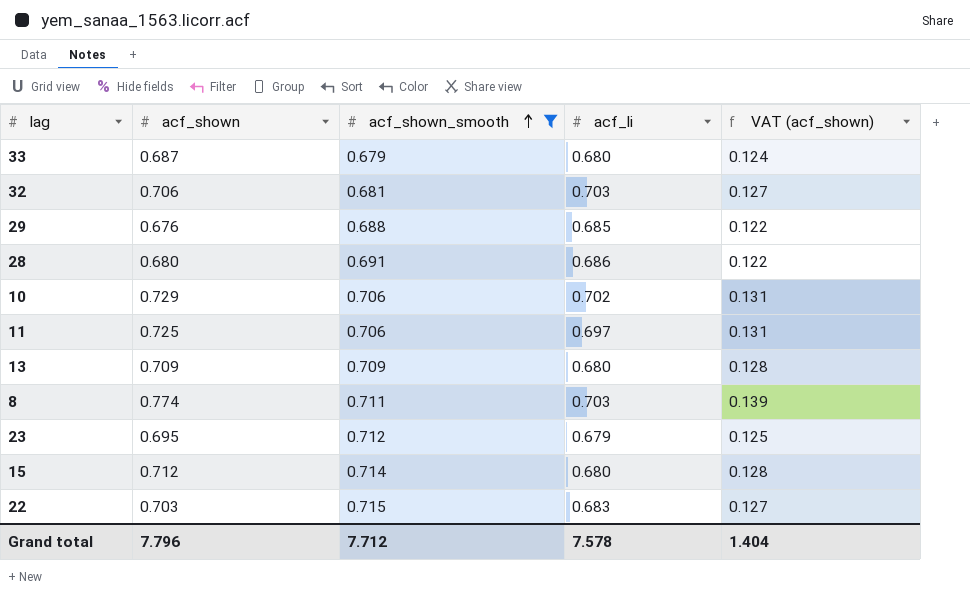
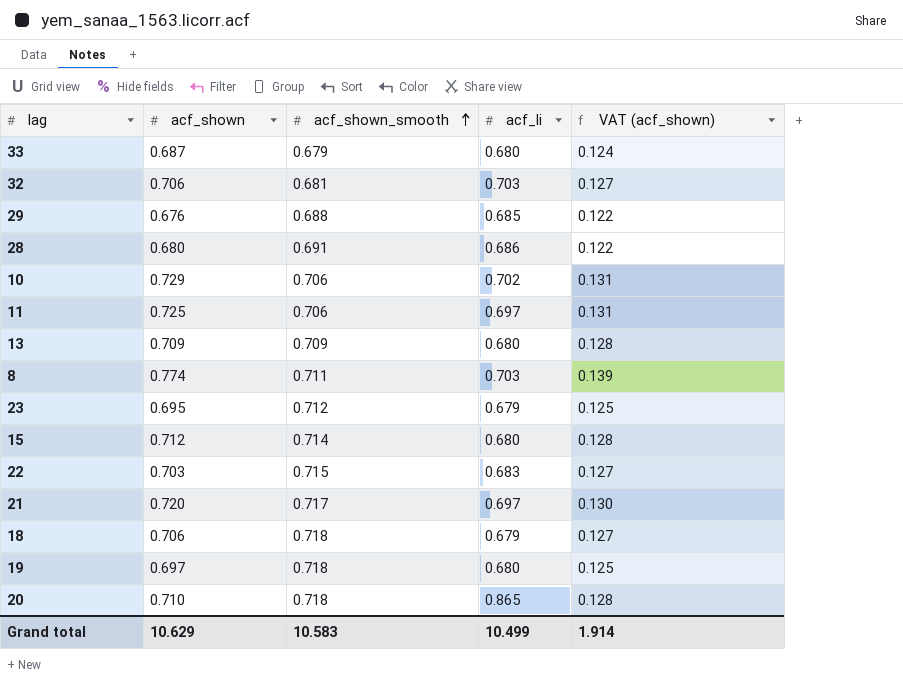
filter: acf_shown_smooth <= 0.715 -> none
Grand total | acf_shown: 7.796 -> 10.629
Grand total | acf_shown_smooth: 7.712 -> 10.583
Grand total | acf_li: 7.578 -> 10.499
Grand total | VAT (acf_shown): 1.404 -> 1.914

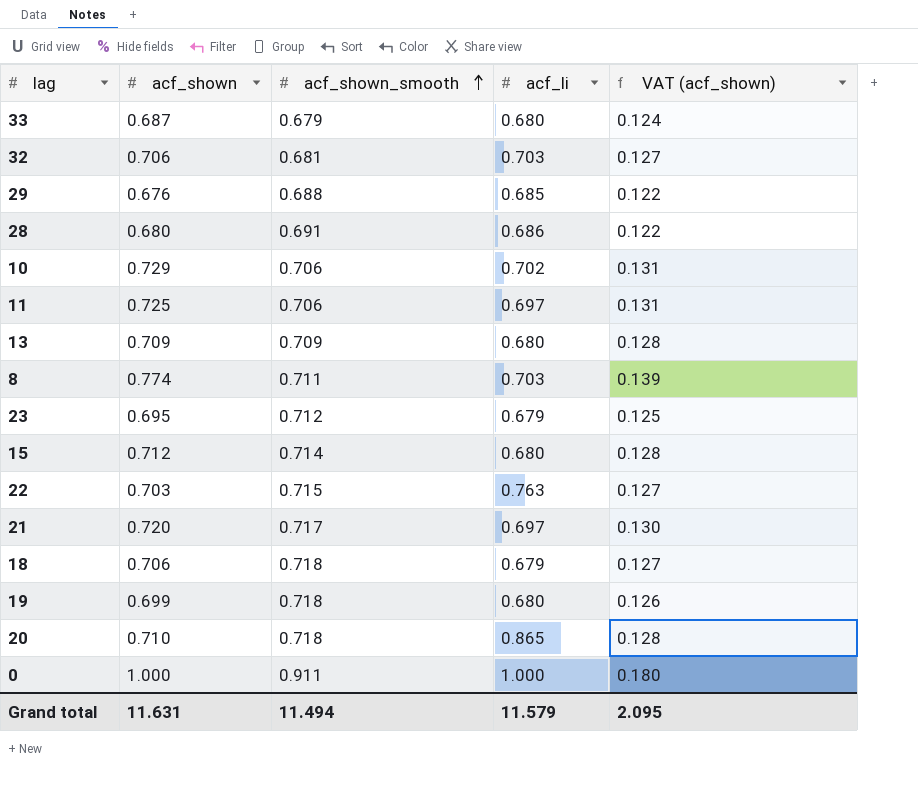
22 | acf_li: 0.683 -> 0.763
19 | acf_shown: 0.697 -> 0.699
19 | VAT (acf_shown): 0.125 -> 0.126
row 0: none -> 1.000 | 0.911 | 1.000 | 0.180
Grand total | acf_shown: 10.629 -> 11.631
Grand total | acf_shown_smooth: 10.583 -> 11.494
Grand total | acf_li: 10.499 -> 11.579
Grand total | VAT (acf_shown): 1.914 -> 2.095

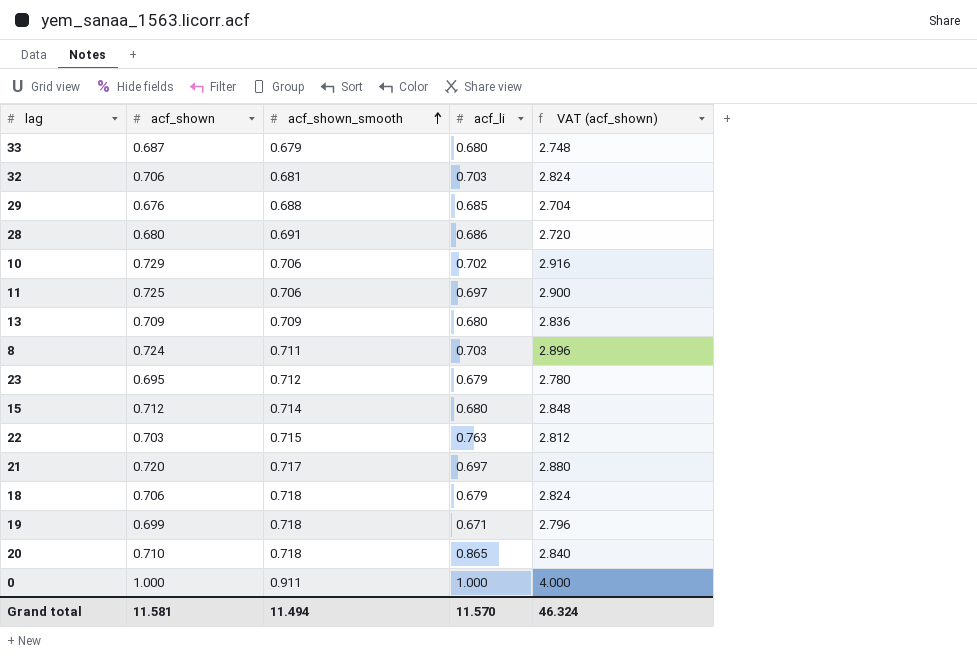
column VAT (acf_shown) | formula: [acf_shown] * 0.18 -> [acf_shown] * 4
8 | acf_shown: 0.774 -> 0.724
19 | acf_li: 0.680 -> 0.671
Grand total | acf_shown: 11.631 -> 11.581
Grand total | acf_li: 11.579 -> 11.570
Grand total | VAT (acf_shown): 2.095 -> 46.324

